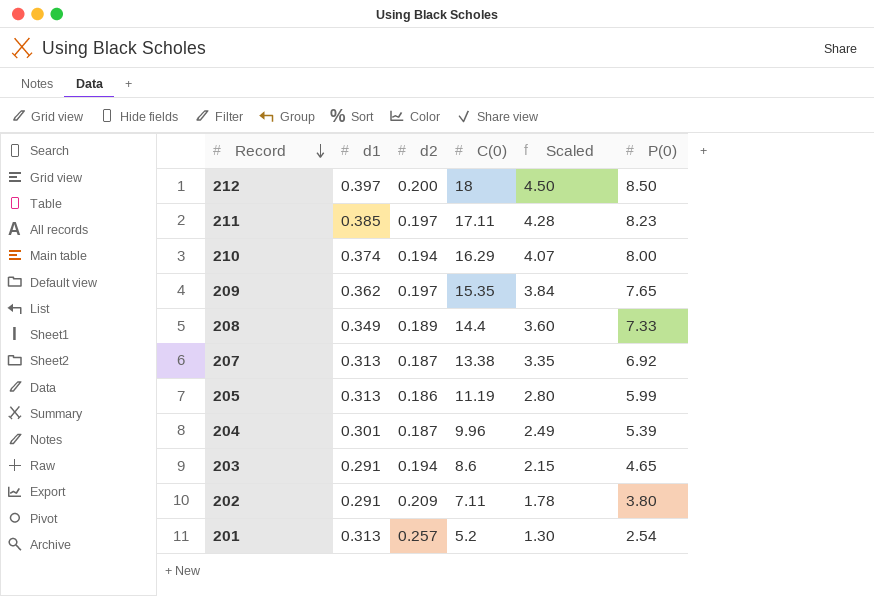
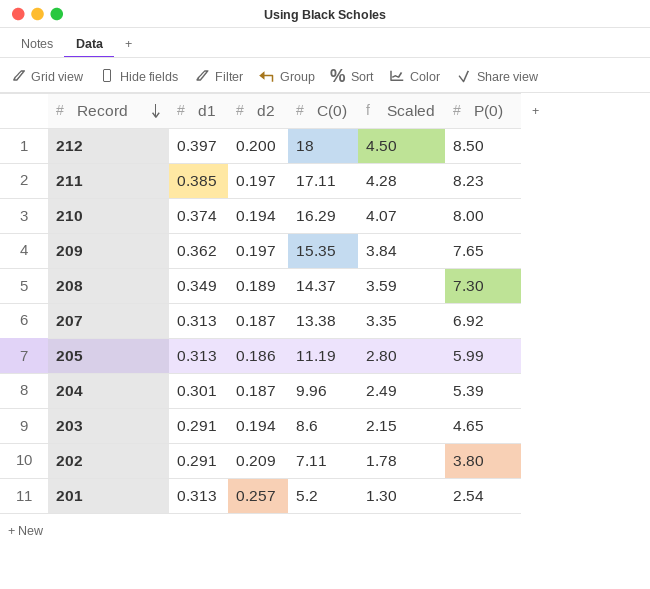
208 | C(0): 14.4 -> 14.37
208 | Scaled: 3.60 -> 3.59
208 | P(0): 7.33 -> 7.30

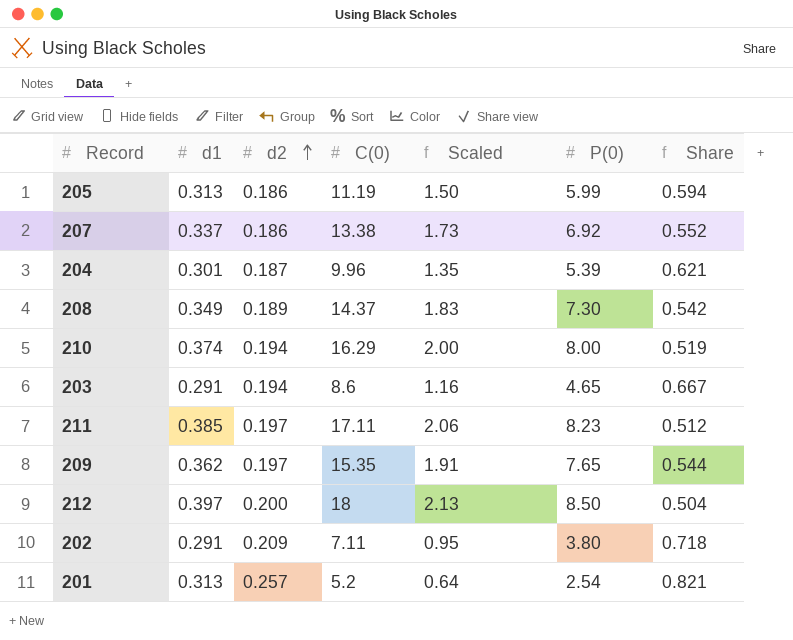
row order: Record descending -> d2 ascending
column Scaled | formula: [C(0)] * 0.25 -> [P(0)] * 0.25
column Share | formula: none -> [d2] / [d1]
207 | d1: 0.313 -> 0.337
207 | d2: 0.187 -> 0.186

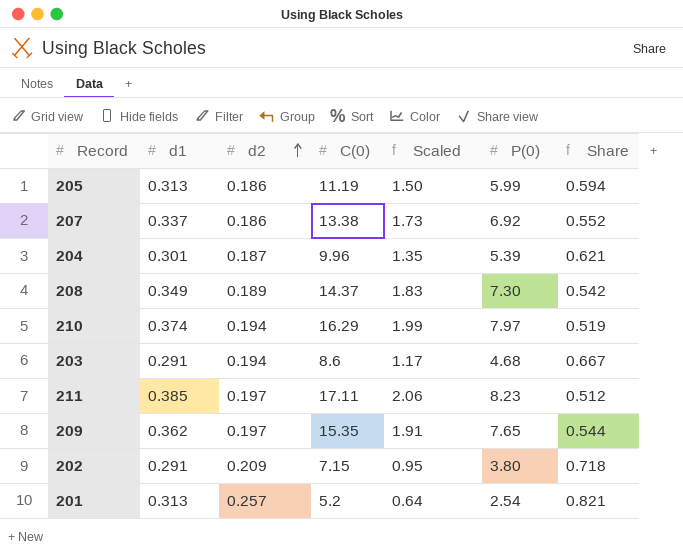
row 212: 0.397 | 0.200 | 18 | 2.13 | 8.50 | 0.504 -> none
210 | Scaled: 2.00 -> 1.99
210 | P(0): 8.00 -> 7.97
203 | Scaled: 1.16 -> 1.17
203 | P(0): 4.65 -> 4.68
202 | C(0): 7.11 -> 7.15

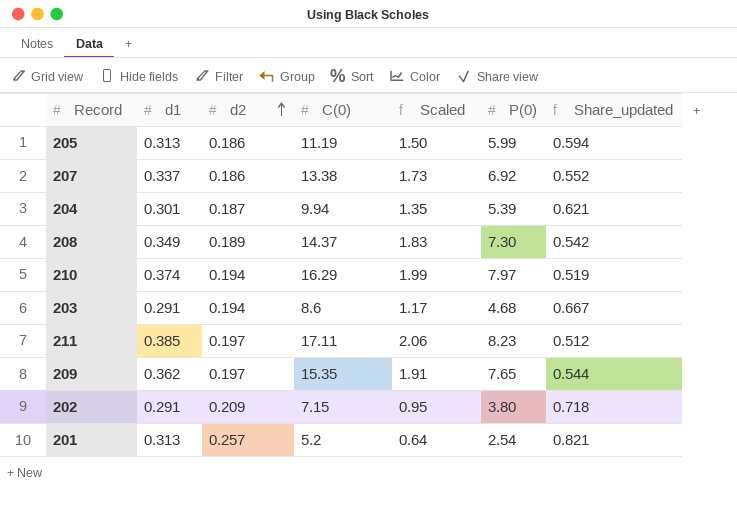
column name: Share -> Share_updated
204 | C(0): 9.96 -> 9.94

